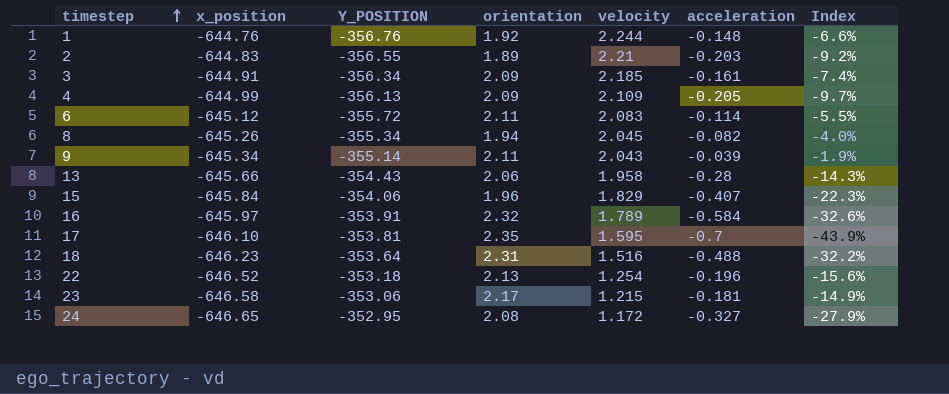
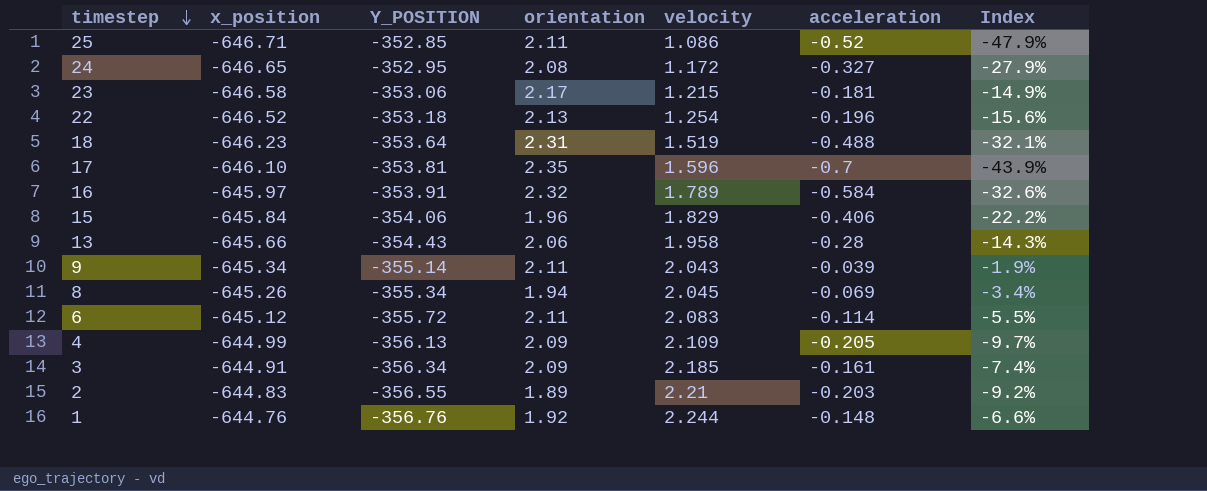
row order: timestep ascending -> timestep descending
row 25: none -> -646.71 | -352.85 | 2.11 | 1.086 | -0.52 | -47.9%
18 | velocity: 1.516 -> 1.519
18 | Index: -32.2% -> -32.1%
17 | velocity: 1.595 -> 1.596
15 | acceleration: -0.407 -> -0.406
15 | Index: -22.3% -> -22.2%
8 | acceleration: -0.082 -> -0.069
8 | Index: -4.0% -> -3.4%

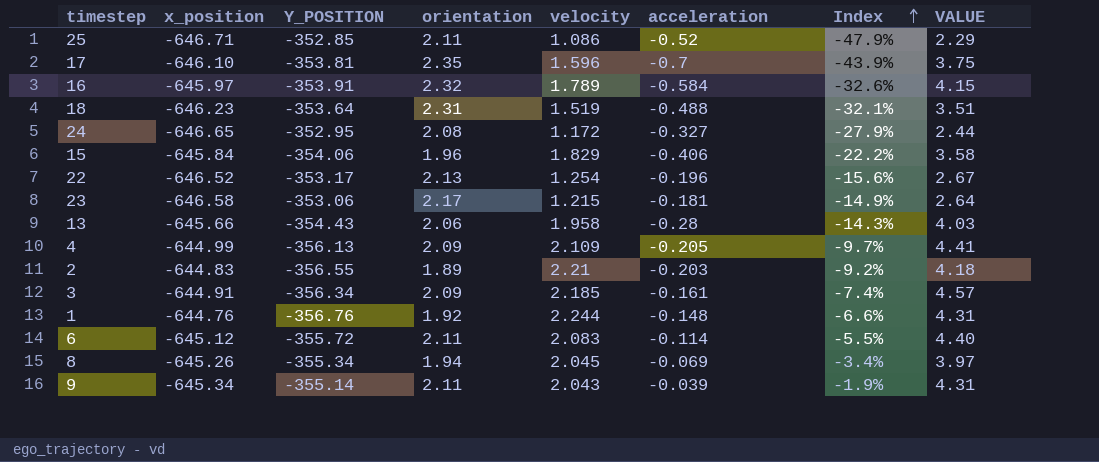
row order: timestep descending -> Index ascending
column VALUE | formula: none -> [orientation] * [velocity]
22 | Y_POSITION: -353.18 -> -353.17

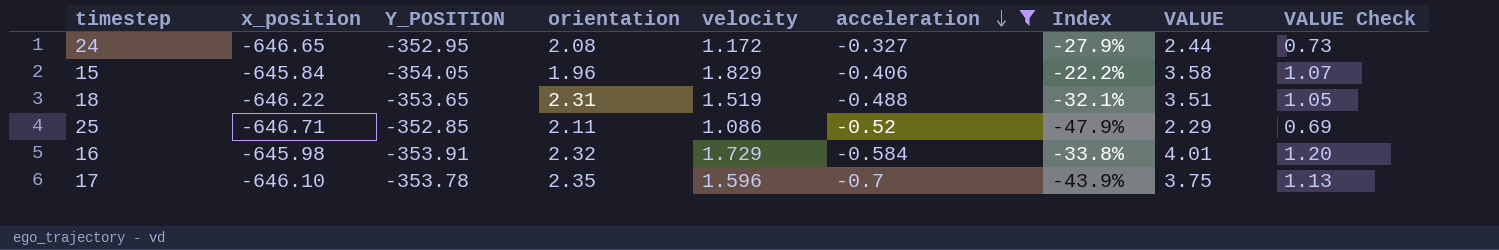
filter: none -> acceleration <= -0.327
row order: Index ascending -> acceleration descending
column VALUE Check | formula: none -> [VALUE] * 0.3
15 | Y_POSITION: -354.06 -> -354.05
18 | x_position: -646.23 -> -646.22
18 | Y_POSITION: -353.64 -> -353.65
16 | x_position: -645.97 -> -645.98
16 | velocity: 1.789 -> 1.729
16 | Index: -32.6% -> -33.8%
16 | VALUE: 4.15 -> 4.01
17 | Y_POSITION: -353.81 -> -353.78

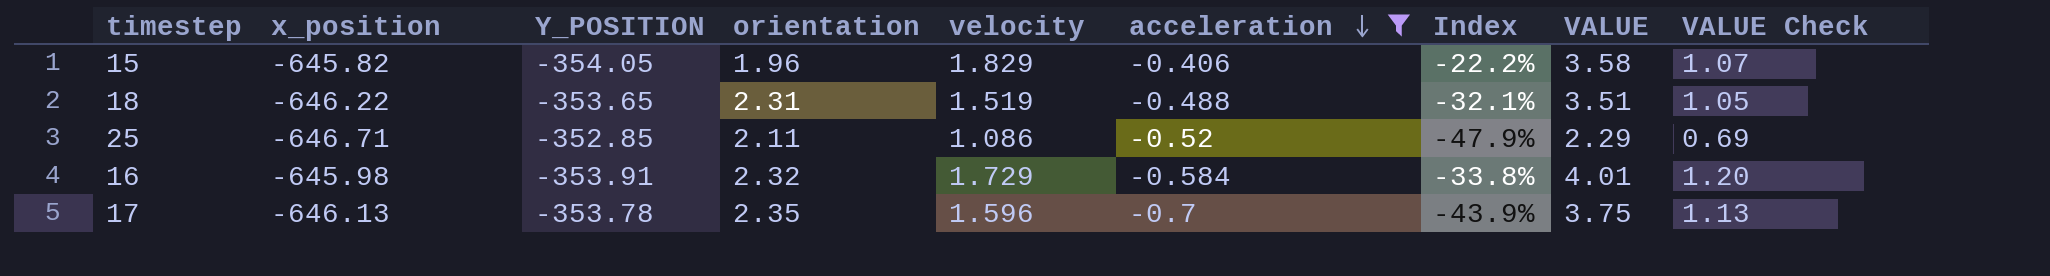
row 24: -646.65 | -352.95 | 2.08 | 1.172 | -0.327 | -27.9% | 2.44 | 0.73 -> none
15 | x_position: -645.84 -> -645.82
17 | x_position: -646.10 -> -646.13

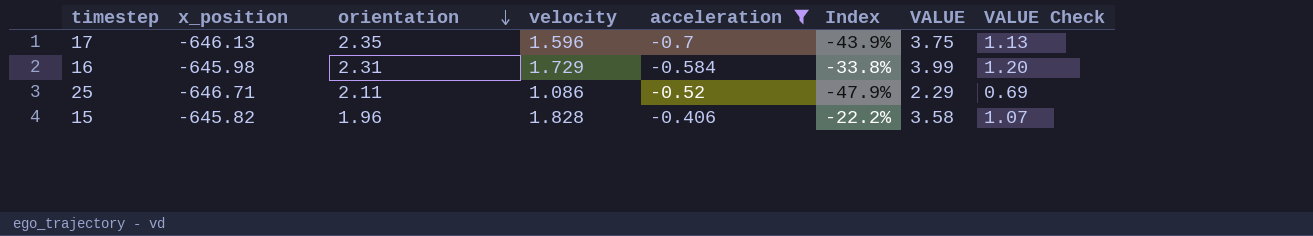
row order: acceleration descending -> orientation descending
column Y_POSITION | position: 3 -> none
row 18: -646.22 | -353.65 | 2.31 | 1.519 | -0.488 | -32.1% | 3.51 | 1.05 -> none
16 | orientation: 2.32 -> 2.31
16 | VALUE: 4.01 -> 3.99
15 | velocity: 1.829 -> 1.828

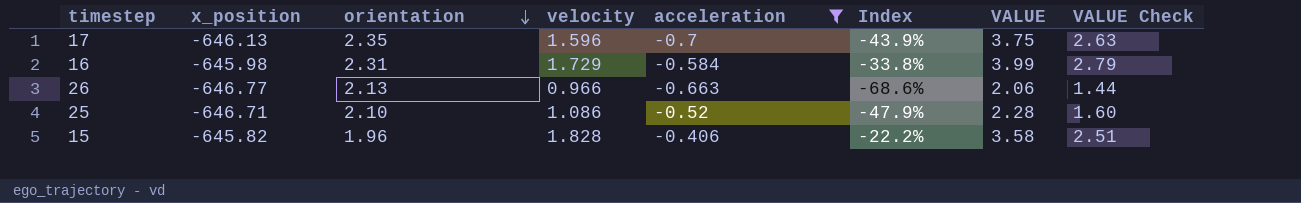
column VALUE Check | formula: [VALUE] * 0.3 -> [VALUE] * 0.7
row 26: none -> -646.77 | 2.13 | 0.966 | -0.663 | -68.6% | 2.06 | 1.44
25 | orientation: 2.11 -> 2.10
25 | VALUE: 2.29 -> 2.28

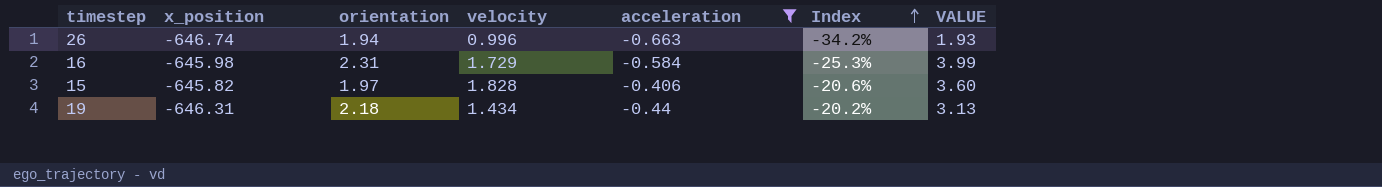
row order: orientation descending -> Index ascending
column VALUE Check | formula: [VALUE] * 0.7 -> none
column Index | formula: [acceleration] / [velocity] -> [acceleration] / [orientation]
row 17: -646.13 | 2.35 | 1.596 | -0.7 | -43.9% | 3.75 | 2.63 -> none
row 25: -646.71 | 2.10 | 1.086 | -0.52 | -47.9% | 2.28 | 1.60 -> none
26 | x_position: -646.77 -> -646.74
26 | orientation: 2.13 -> 1.94
26 | velocity: 0.966 -> 0.996
26 | VALUE: 2.06 -> 1.93
15 | orientation: 1.96 -> 1.97
15 | VALUE: 3.58 -> 3.60
row 19: none -> -646.31 | 2.18 | 1.434 | -0.44 | -20.2% | 3.13

